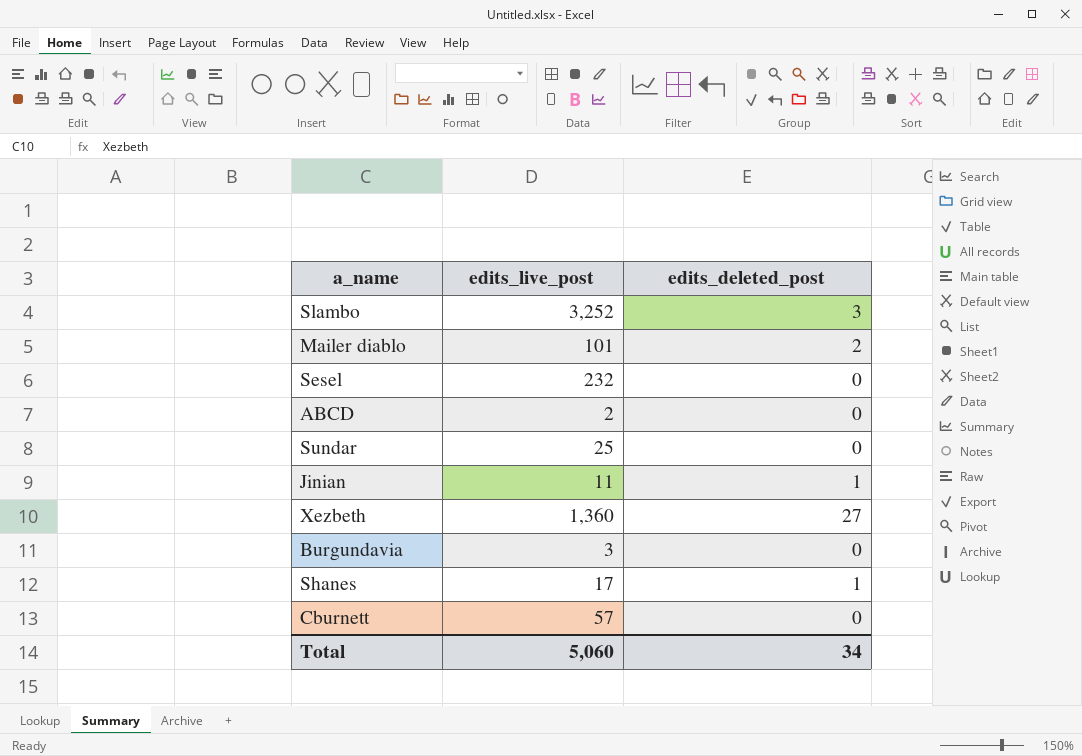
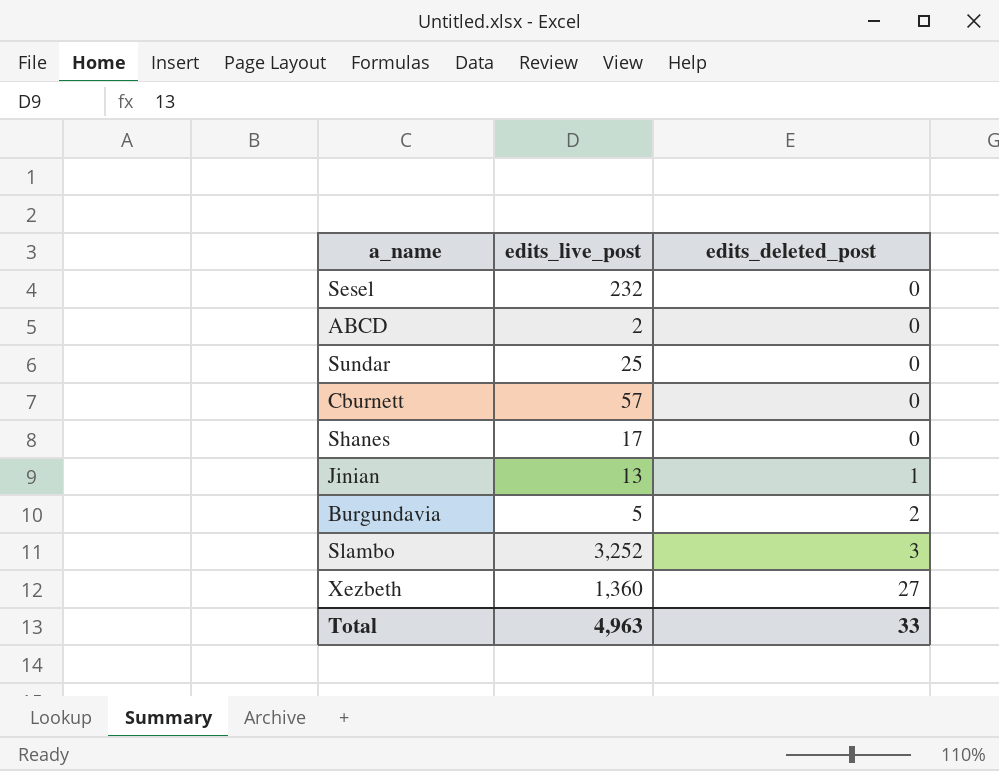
row order: none -> edits_deleted_post ascending
row Mailer diablo: 101 | 2 -> none
Shanes | edits_deleted_post: 1 -> 0
Jinian | edits_live_post: 11 -> 13
Burgundavia | edits_live_post: 3 -> 5
Burgundavia | edits_deleted_post: 0 -> 2
Total | edits_live_post: 5,060 -> 4,963
Total | edits_deleted_post: 34 -> 33

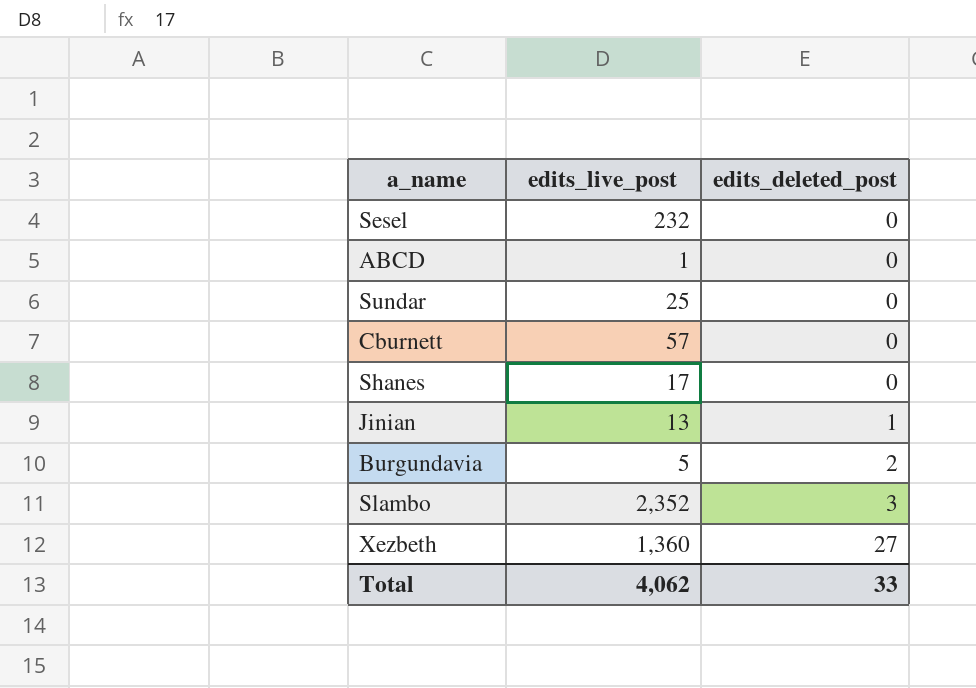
ABCD | edits_live_post: 2 -> 1
Slambo | edits_live_post: 3,252 -> 2,352
Total | edits_live_post: 4,963 -> 4,062

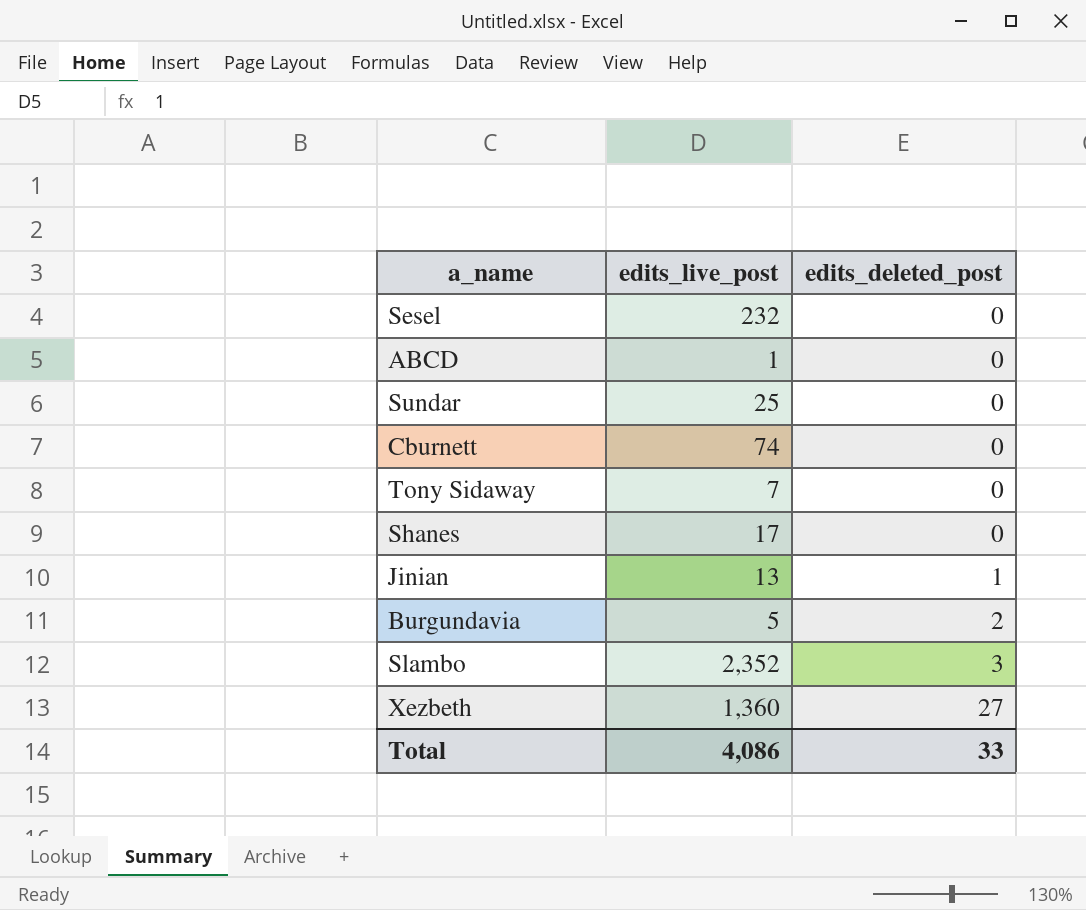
Cburnett | edits_live_post: 57 -> 74
row Tony Sidaway: none -> 7 | 0
Total | edits_live_post: 4,062 -> 4,086

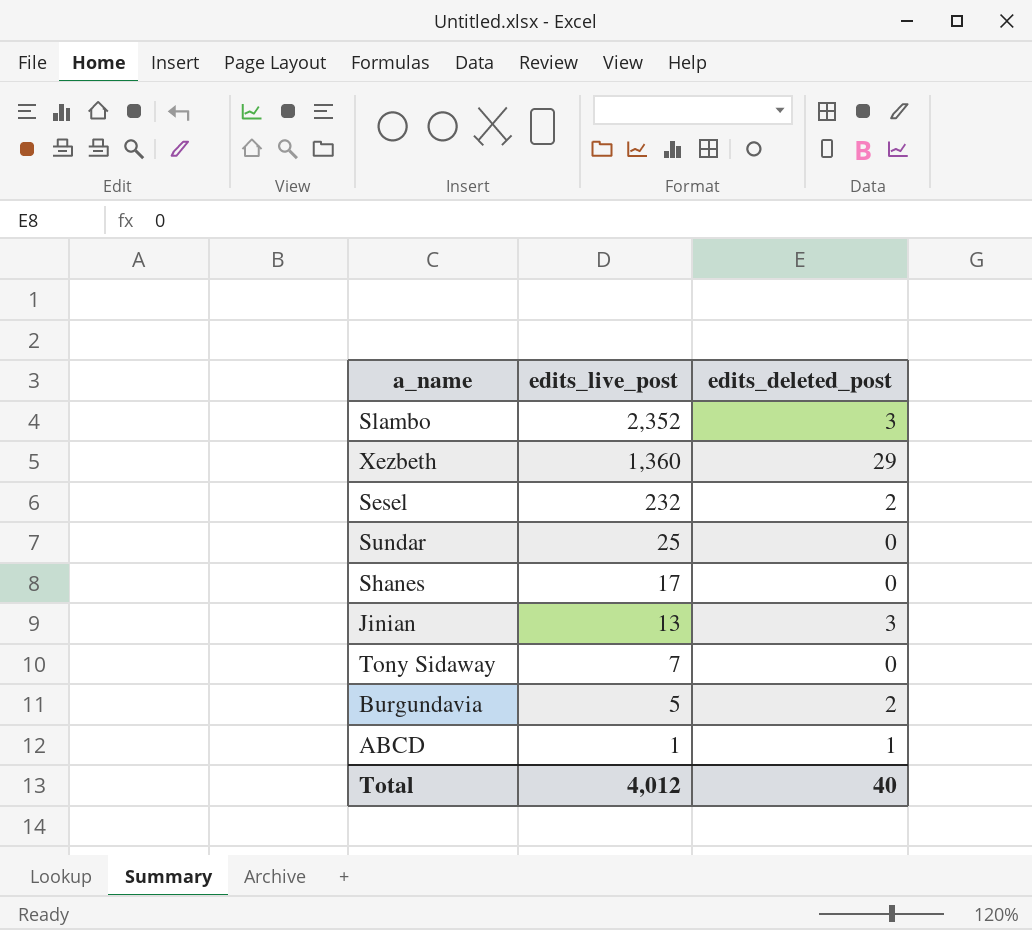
row order: edits_deleted_post ascending -> edits_live_post descending
row Cburnett: 74 | 0 -> none
Xezbeth | edits_deleted_post: 27 -> 29
Sesel | edits_deleted_post: 0 -> 2
Jinian | edits_deleted_post: 1 -> 3
ABCD | edits_deleted_post: 0 -> 1
Total | edits_live_post: 4,086 -> 4,012
Total | edits_deleted_post: 33 -> 40

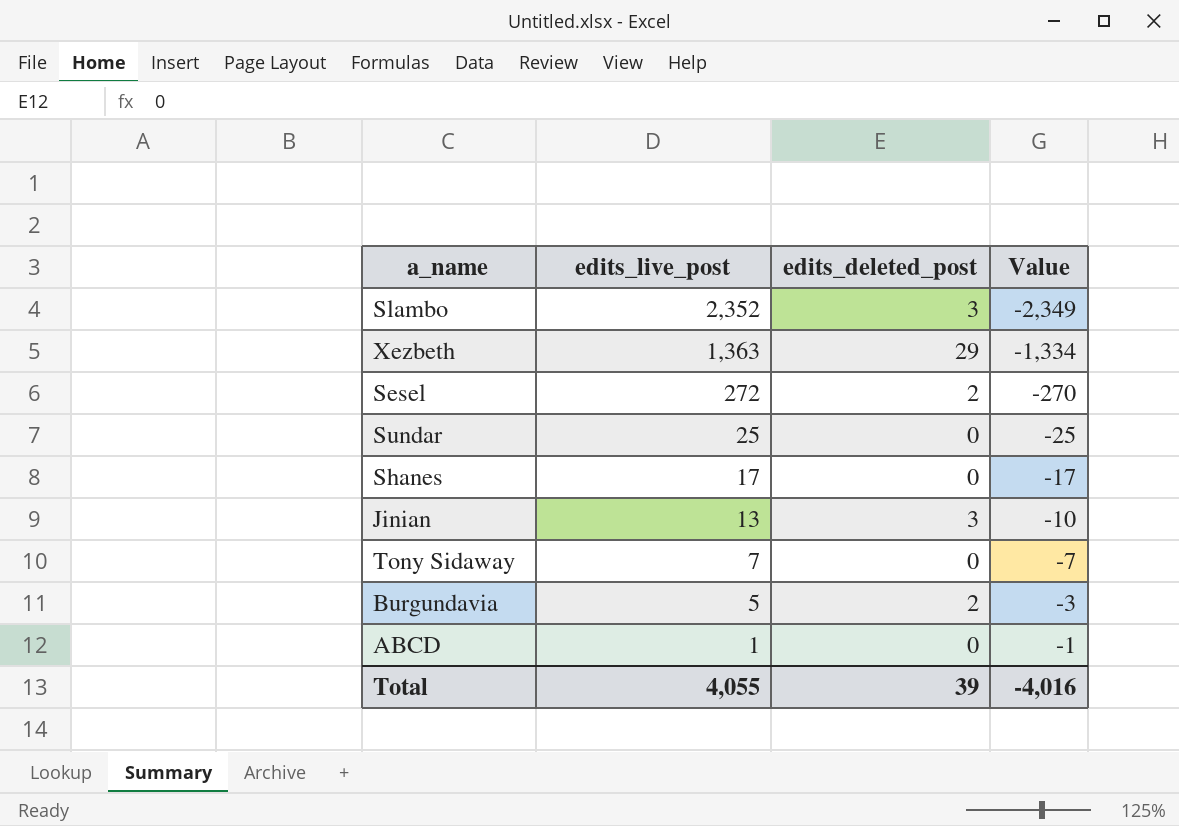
column Value | formula: none -> [edits_deleted_post] - [edits_live_post]
Xezbeth | edits_live_post: 1,360 -> 1,363
Sesel | edits_live_post: 232 -> 272
ABCD | edits_deleted_post: 1 -> 0
Total | edits_live_post: 4,012 -> 4,055
Total | edits_deleted_post: 40 -> 39

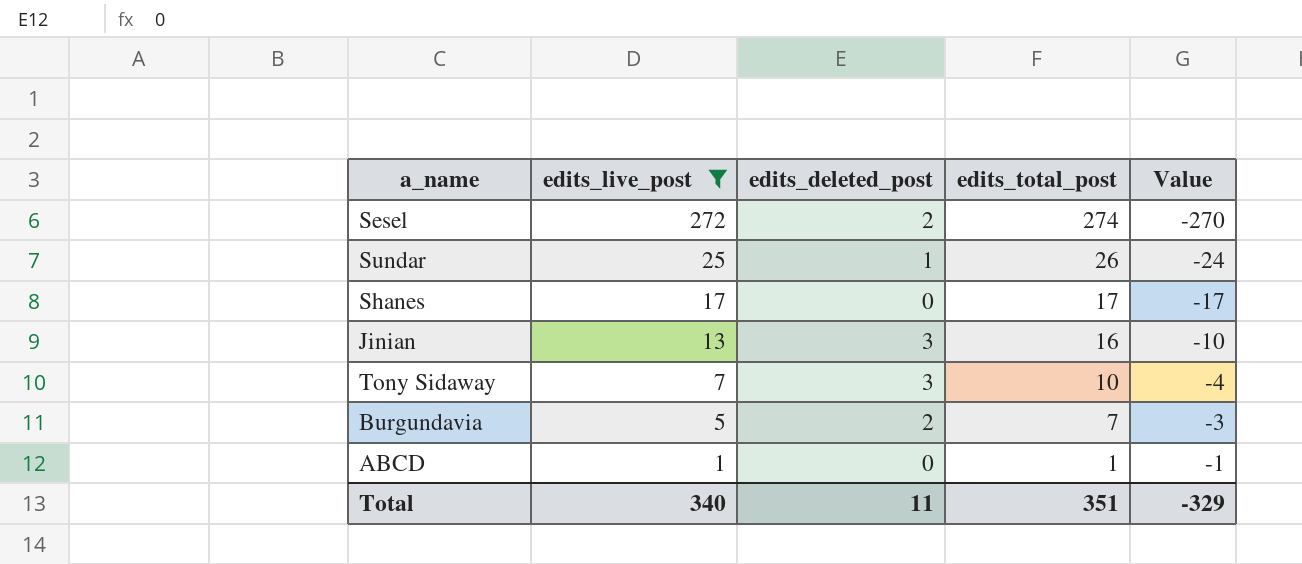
filter: none -> edits_live_post <= 272
column edits_total_post | formula: none -> [edits_live_post] + [edits_deleted_post]
Sundar | edits_deleted_post: 0 -> 1
Sundar | Value: -25 -> -24
Tony Sidaway | edits_deleted_post: 0 -> 3
Tony Sidaway | Value: -7 -> -4
Total | edits_live_post: 4,055 -> 340
Total | edits_deleted_post: 39 -> 11
Total | Value: -4,016 -> -329

